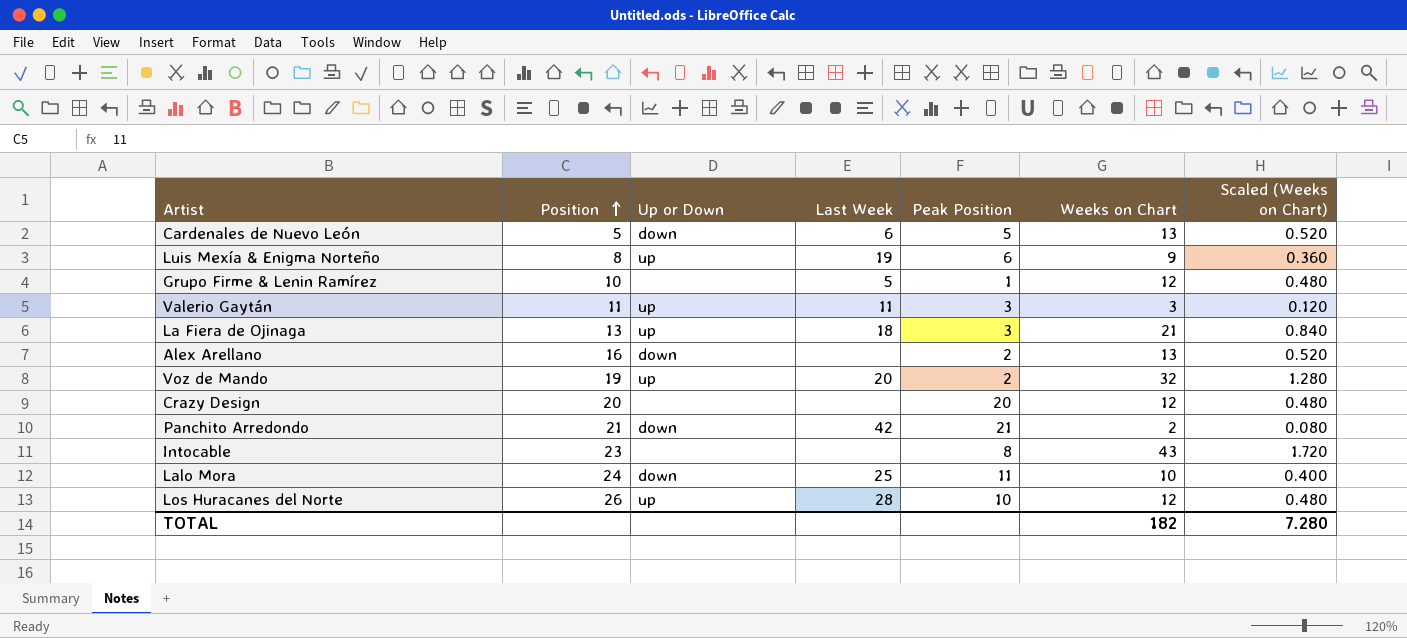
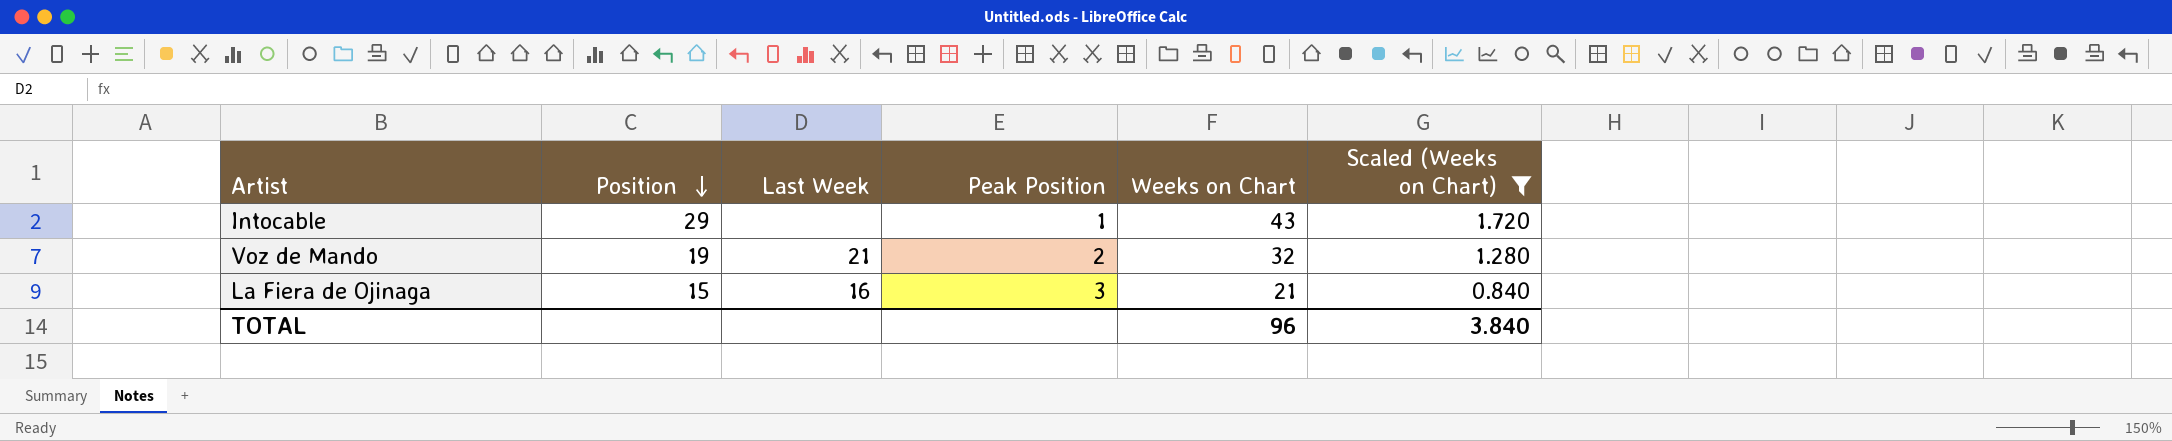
filter: none -> Scaled (Weeks on Chart) >= 0.840
row order: Position ascending -> Position descending
column Up or Down | position: 3 -> none
Intocable | Position: 23 -> 29
Intocable | Peak Position: 8 -> 1
Voz de Mando | Last Week: 20 -> 21
La Fiera de Ojinaga | Position: 13 -> 15
La Fiera de Ojinaga | Last Week: 18 -> 16
TOTAL | Weeks on Chart: 182 -> 96
TOTAL | Scaled (Weeks on Chart): 7.280 -> 3.840

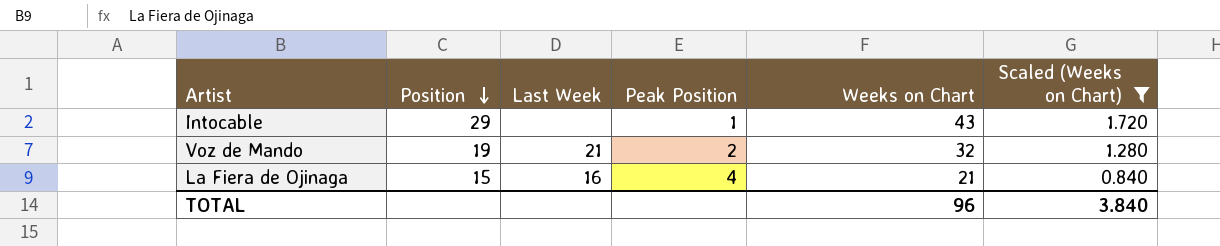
La Fiera de Ojinaga | Peak Position: 3 -> 4

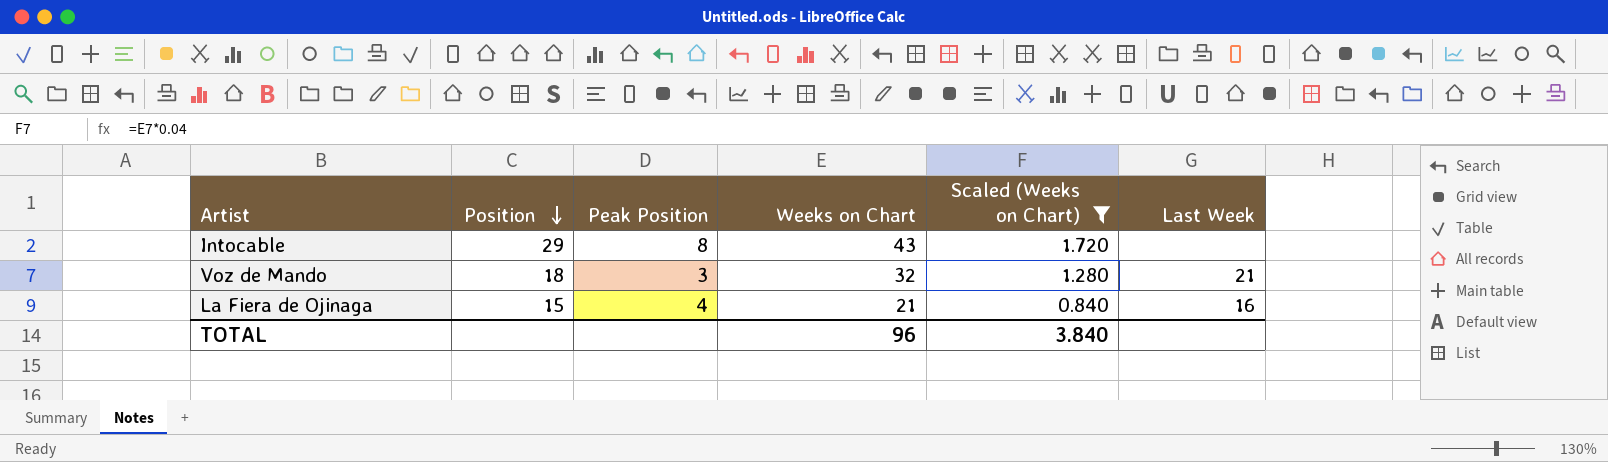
column Last Week | position: 3 -> 6
Intocable | Peak Position: 1 -> 8
Voz de Mando | Position: 19 -> 18
Voz de Mando | Peak Position: 2 -> 3

